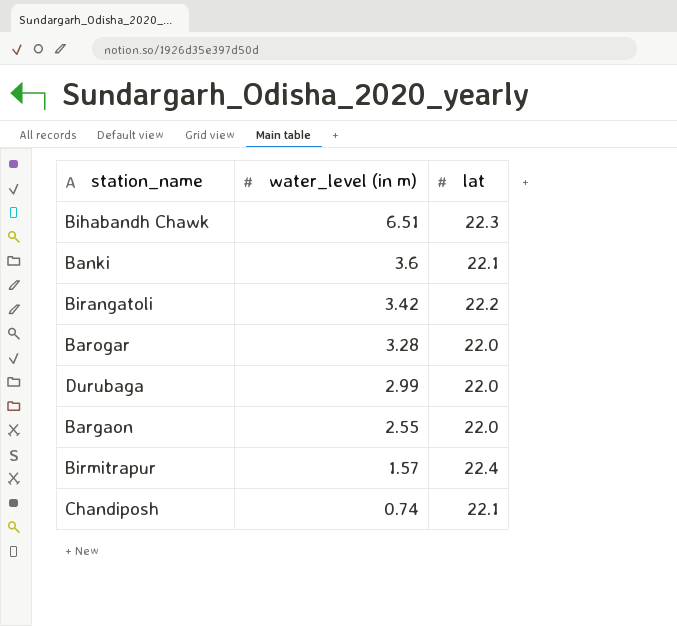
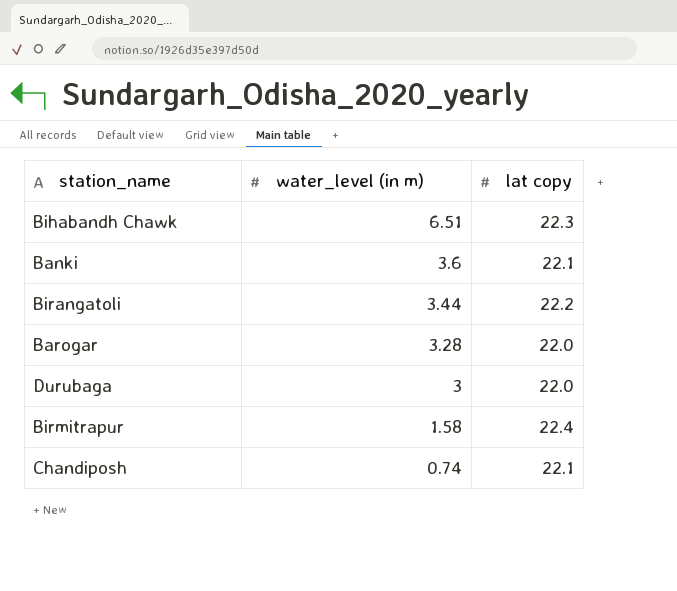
column name: lat -> lat copy
row Bargaon: 2.55 | 22.0 -> none
Birangatoli | water_level (in m): 3.42 -> 3.44
Durubaga | water_level (in m): 2.99 -> 3
Birmitrapur | water_level (in m): 1.57 -> 1.58

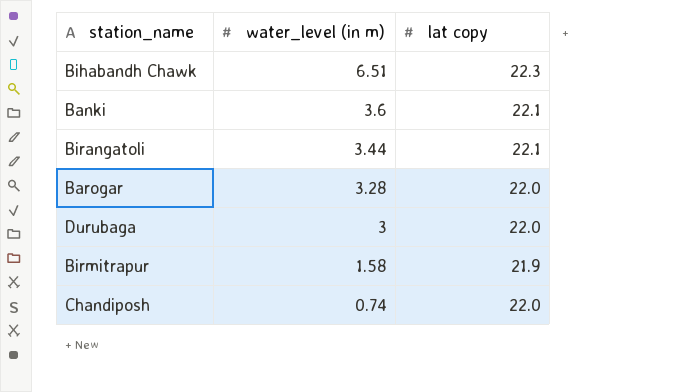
Birangatoli | lat copy: 22.2 -> 22.1
Birmitrapur | lat copy: 22.4 -> 21.9
Chandiposh | lat copy: 22.1 -> 22.0

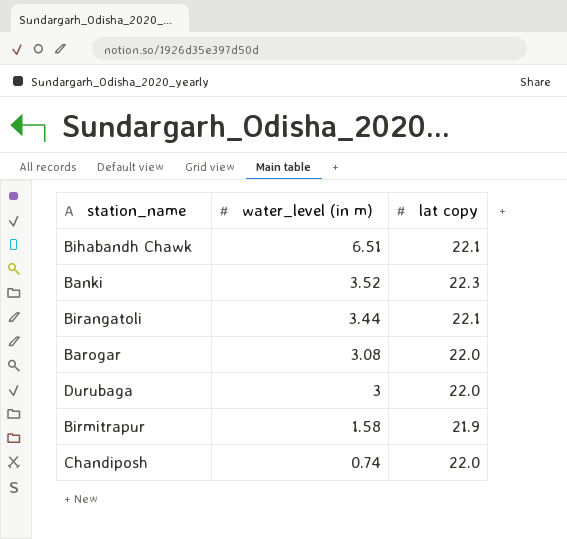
Bihabandh Chawk | lat copy: 22.3 -> 22.1
Banki | water_level (in m): 3.6 -> 3.52
Banki | lat copy: 22.1 -> 22.3
Barogar | water_level (in m): 3.28 -> 3.08

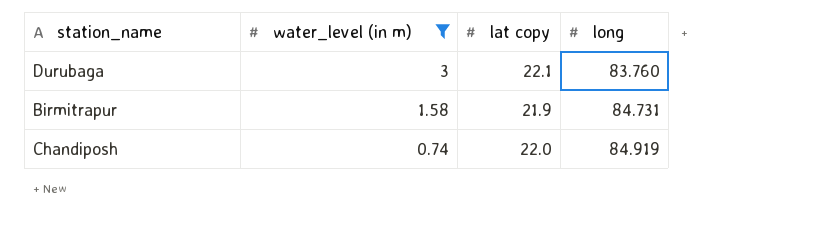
filter: none -> water_level (in m) <= 3
column long | position: none -> 4
Durubaga | lat copy: 22.0 -> 22.1

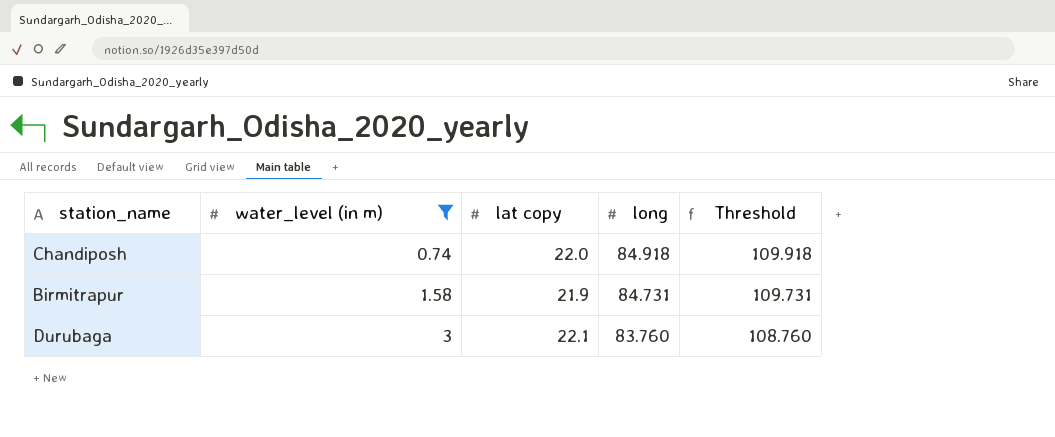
row order: water_level (in m) descending -> water_level (in m) ascending
column Threshold | formula: none -> [long] + 25
Chandiposh | long: 84.919 -> 84.918

